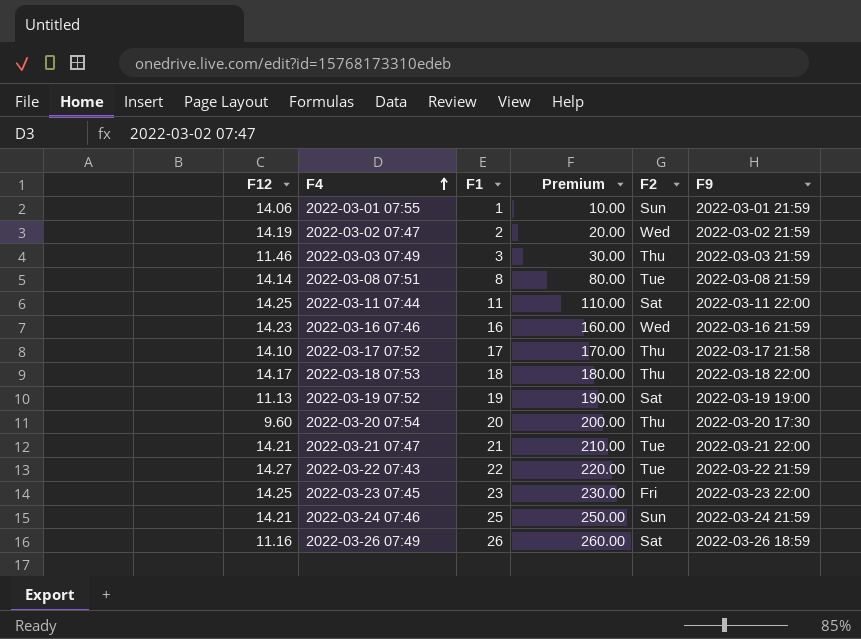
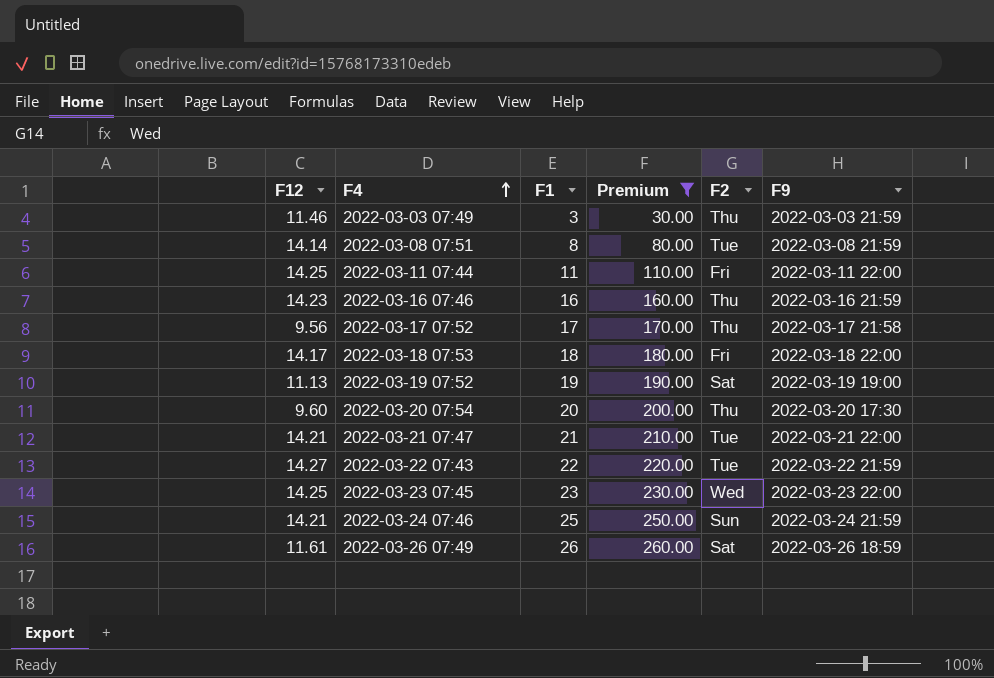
filter: none -> Premium >= 30.00
2022-03-11 07:44 | F2: Sat -> Fri
2022-03-16 07:46 | F2: Wed -> Thu
2022-03-17 07:52 | F12: 14.10 -> 9.56
2022-03-18 07:53 | F2: Thu -> Fri
2022-03-23 07:45 | F2: Fri -> Wed
2022-03-26 07:49 | F12: 11.16 -> 11.61

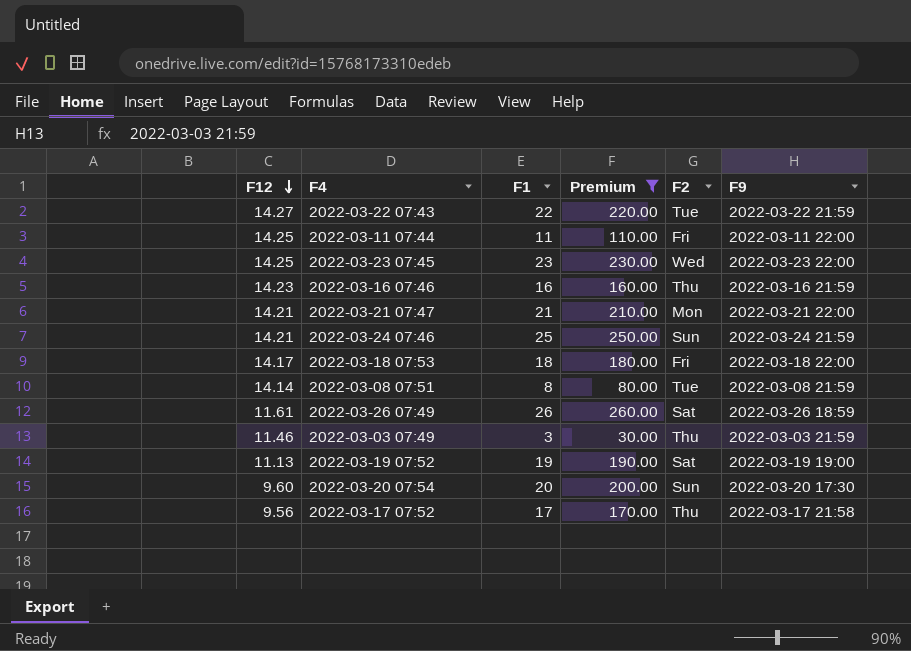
row order: F4 ascending -> F12 descending
2022-03-21 07:47 | F2: Tue -> Mon
2022-03-20 07:54 | F2: Thu -> Sun

